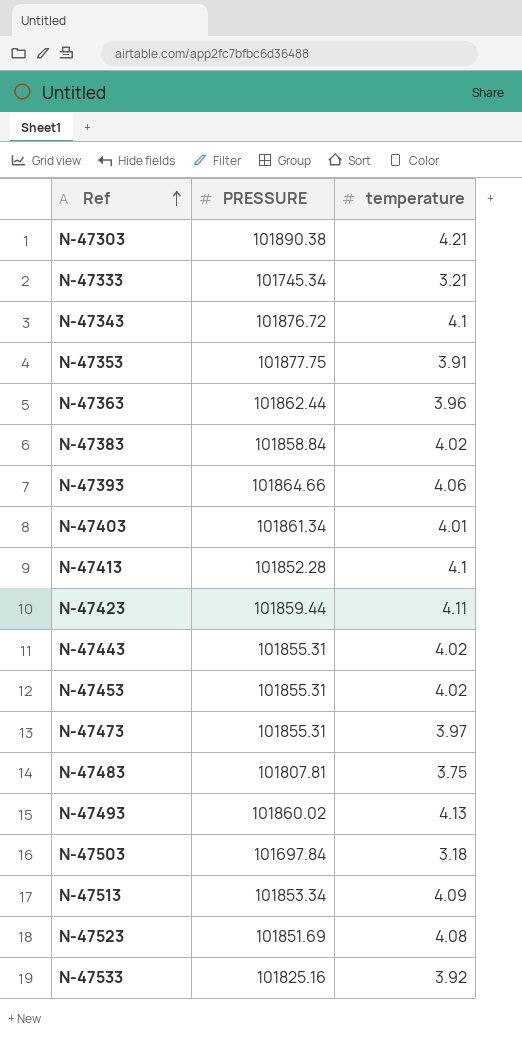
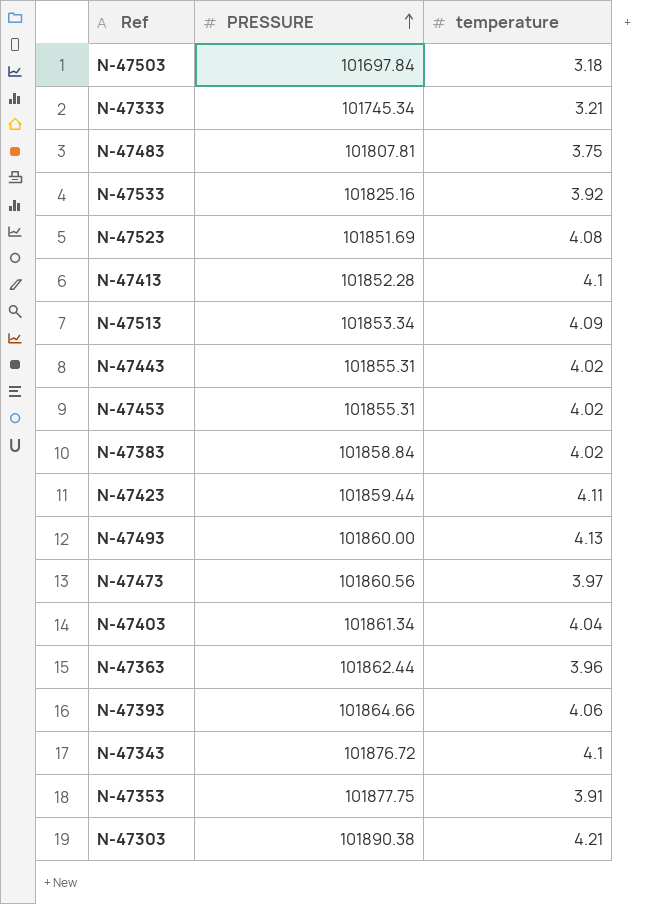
row order: Ref ascending -> PRESSURE ascending
N-47493 | PRESSURE: 101860.02 -> 101860.00
N-47473 | PRESSURE: 101855.31 -> 101860.56
N-47403 | temperature: 4.01 -> 4.04

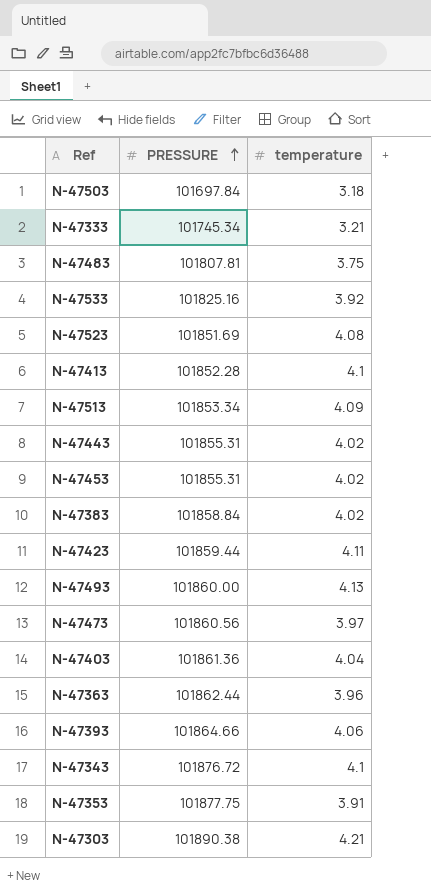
N-47403 | PRESSURE: 101861.34 -> 101861.36

